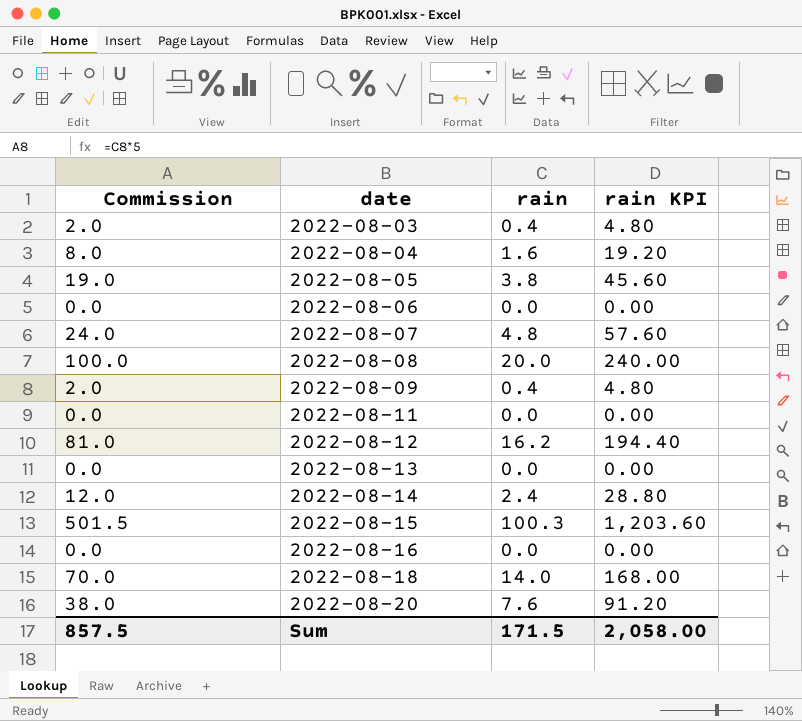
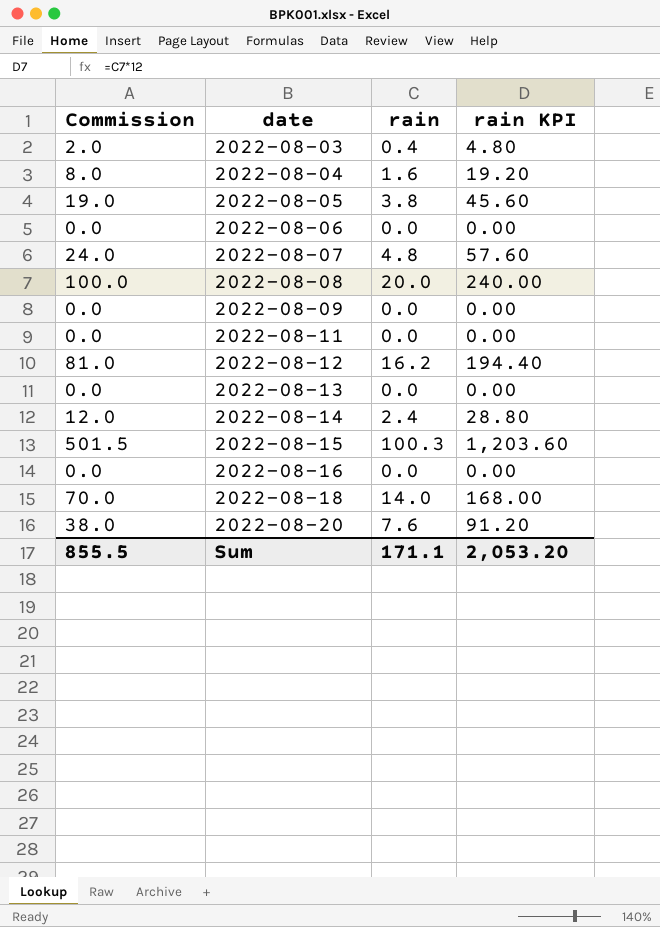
2022-08-09 | Commission: 2.0 -> 0.0
2022-08-09 | rain: 0.4 -> 0.0
2022-08-09 | rain KPI: 4.80 -> 0.00
Sum | Commission: 857.5 -> 855.5
Sum | rain: 171.5 -> 171.1
Sum | rain KPI: 2,058.00 -> 2,053.20

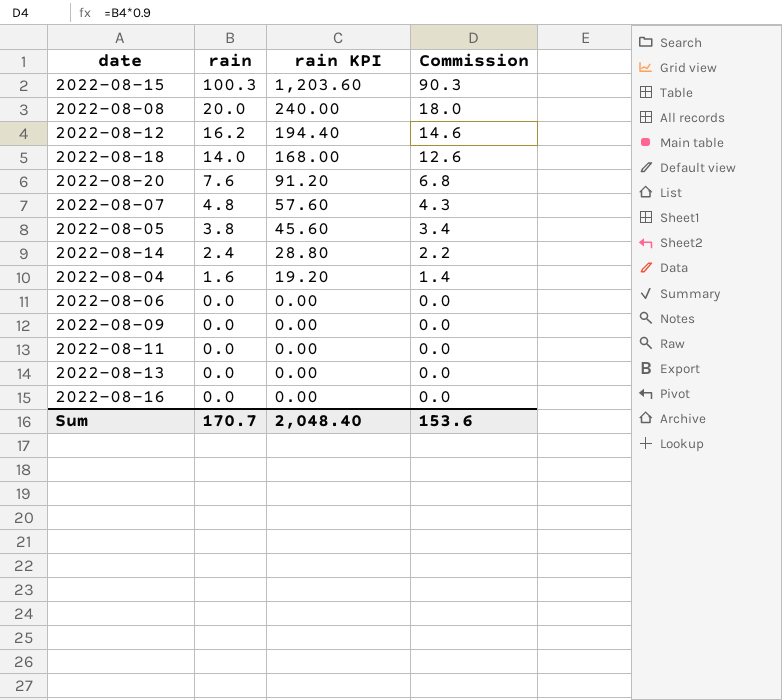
row order: date ascending -> rain descending
column Commission | formula: [rain] * 5 -> [rain] * 0.9
column Commission | position: 1 -> 4
row 2022-08-03: 2.0 | 0.4 | 4.80 -> none
Sum | rain: 171.1 -> 170.7
Sum | rain KPI: 2,053.20 -> 2,048.40
Sum | Commission: 855.5 -> 153.6

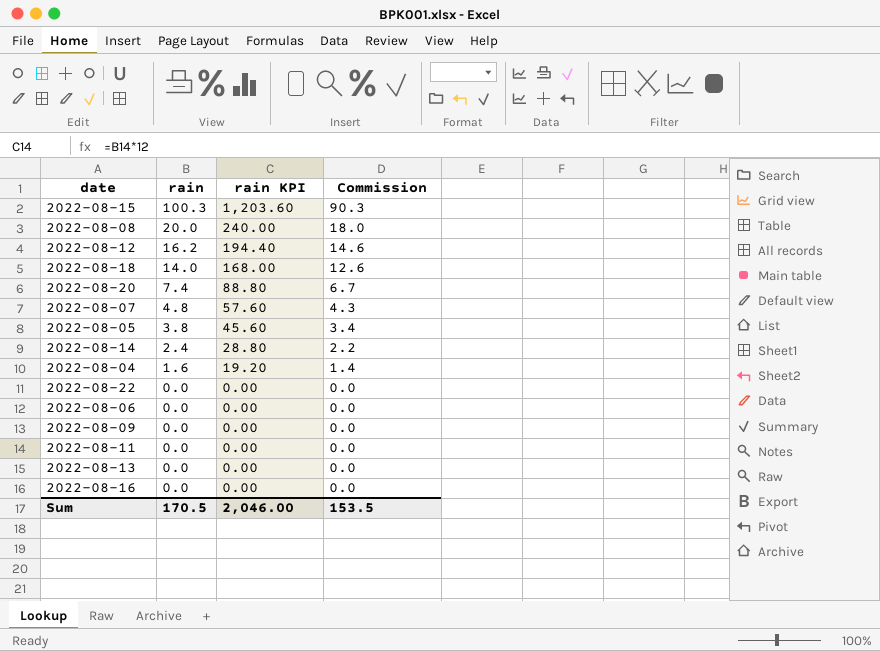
2022-08-20 | rain: 7.6 -> 7.4
2022-08-20 | rain KPI: 91.20 -> 88.80
2022-08-20 | Commission: 6.8 -> 6.7
row 2022-08-22: none -> 0.0 | 0.00 | 0.0
Sum | rain: 170.7 -> 170.5
Sum | rain KPI: 2,048.40 -> 2,046.00
Sum | Commission: 153.6 -> 153.5

